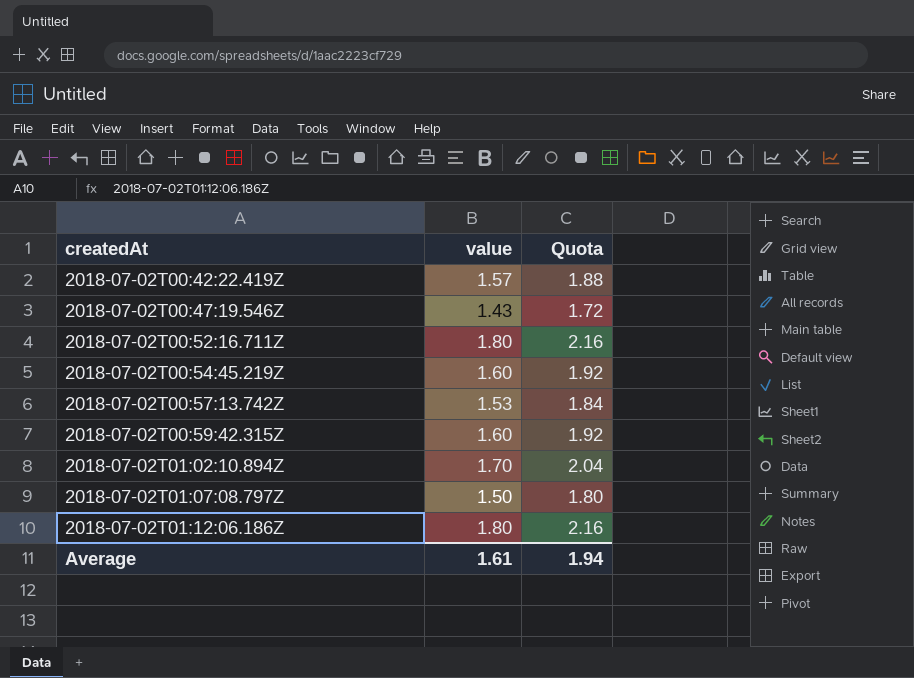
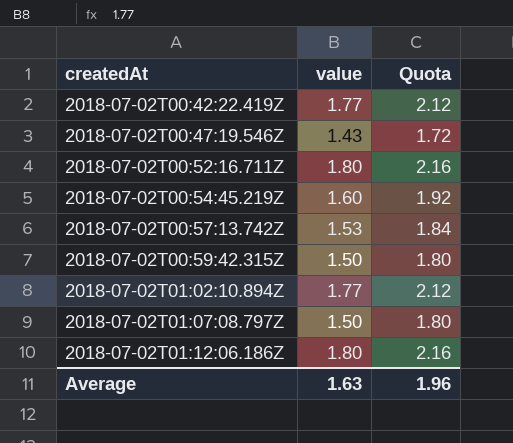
2018-07-02T00:42:22.419Z | value: 1.57 -> 1.77
2018-07-02T00:42:22.419Z | Quota: 1.88 -> 2.12
2018-07-02T00:59:42.315Z | value: 1.60 -> 1.50
2018-07-02T00:59:42.315Z | Quota: 1.92 -> 1.80
2018-07-02T01:02:10.894Z | value: 1.70 -> 1.77
2018-07-02T01:02:10.894Z | Quota: 2.04 -> 2.12
Average | value: 1.61 -> 1.63
Average | Quota: 1.94 -> 1.96

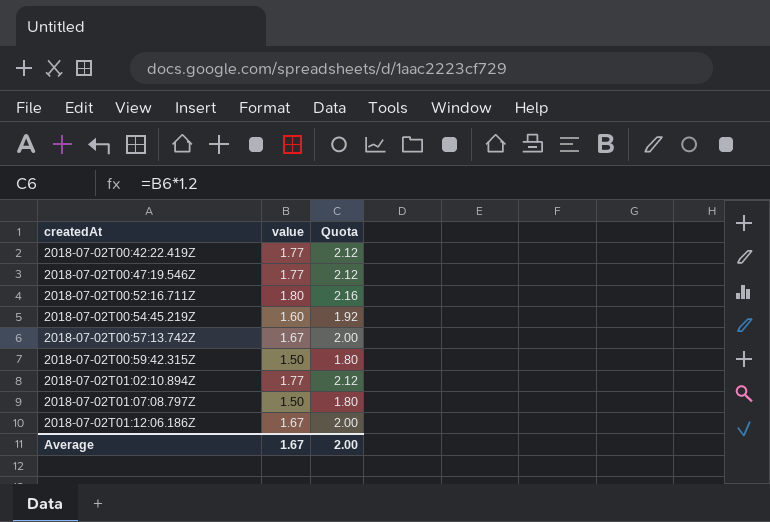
2018-07-02T00:47:19.546Z | value: 1.43 -> 1.77
2018-07-02T00:47:19.546Z | Quota: 1.72 -> 2.12
2018-07-02T00:57:13.742Z | value: 1.53 -> 1.67
2018-07-02T00:57:13.742Z | Quota: 1.84 -> 2.00
2018-07-02T01:12:06.186Z | value: 1.80 -> 1.67
2018-07-02T01:12:06.186Z | Quota: 2.16 -> 2.00
Average | value: 1.63 -> 1.67
Average | Quota: 1.96 -> 2.00

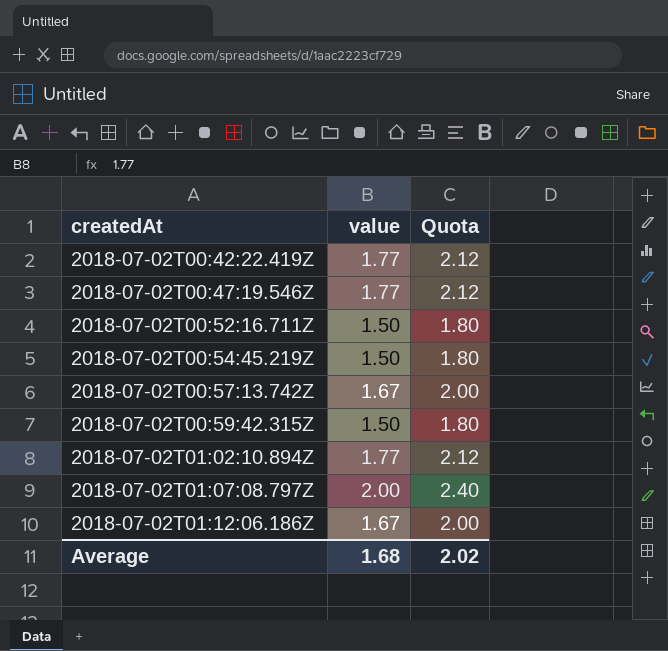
2018-07-02T00:52:16.711Z | value: 1.80 -> 1.50
2018-07-02T00:52:16.711Z | Quota: 2.16 -> 1.80
2018-07-02T00:54:45.219Z | value: 1.60 -> 1.50
2018-07-02T00:54:45.219Z | Quota: 1.92 -> 1.80
2018-07-02T01:07:08.797Z | value: 1.50 -> 2.00
2018-07-02T01:07:08.797Z | Quota: 1.80 -> 2.40
Average | value: 1.67 -> 1.68
Average | Quota: 2.00 -> 2.02

